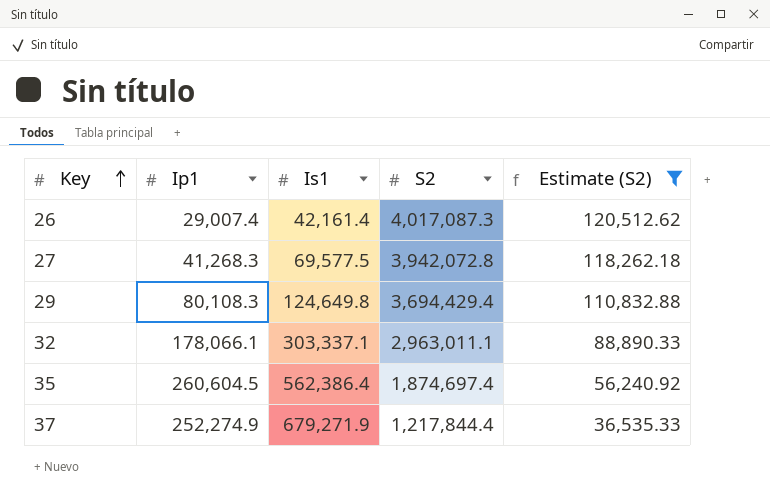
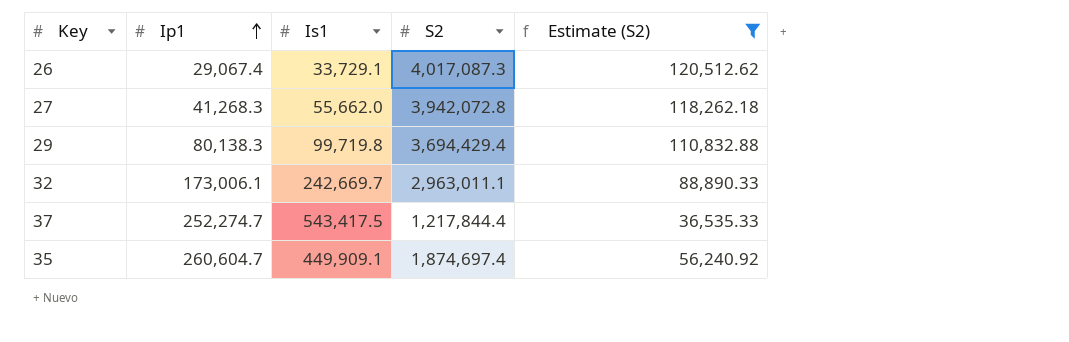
row order: Key ascending -> Ip1 ascending
26 | Ip1: 29,007.4 -> 29,067.4
26 | Is1: 42,161.4 -> 33,729.1
27 | Is1: 69,577.5 -> 55,662.0
29 | Ip1: 80,108.3 -> 80,138.3
29 | Is1: 124,649.8 -> 99,719.8
32 | Ip1: 178,066.1 -> 173,006.1
32 | Is1: 303,337.1 -> 242,669.7
37 | Ip1: 252,274.9 -> 252,274.7
37 | Is1: 679,271.9 -> 543,417.5
35 | Ip1: 260,604.5 -> 260,604.7
35 | Is1: 562,386.4 -> 449,909.1

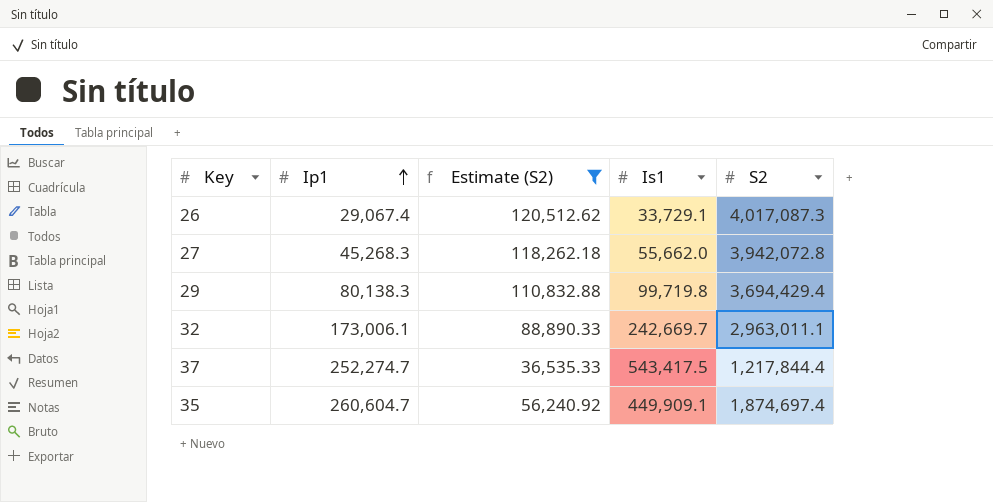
column Estimate (S2) | position: 5 -> 3
27 | Ip1: 41,268.3 -> 45,268.3

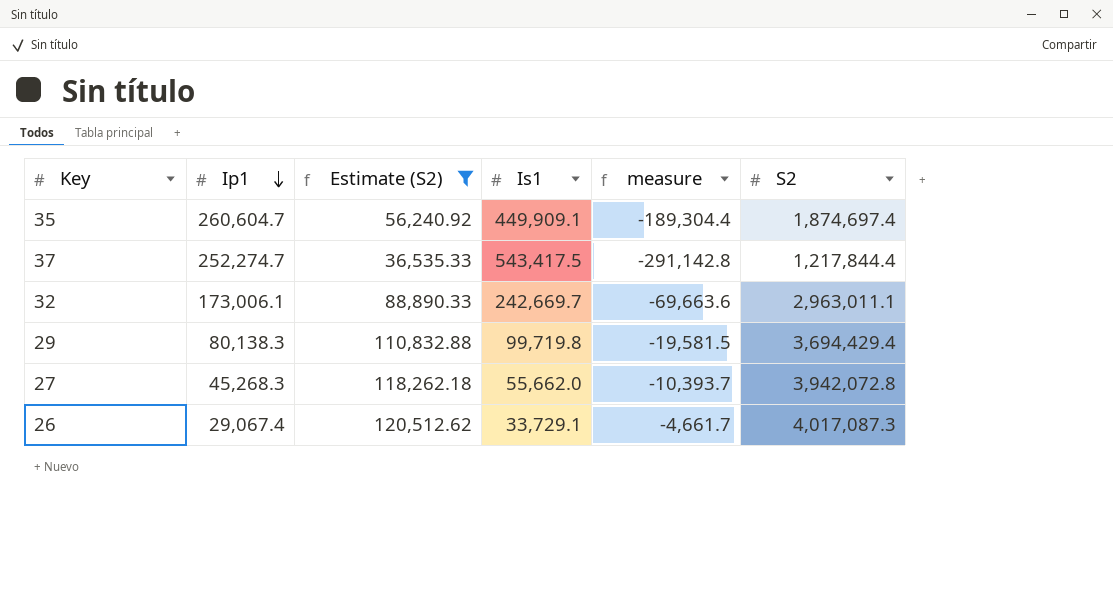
row order: Ip1 ascending -> Ip1 descending
column measure | formula: none -> [Ip1] - [Is1]

